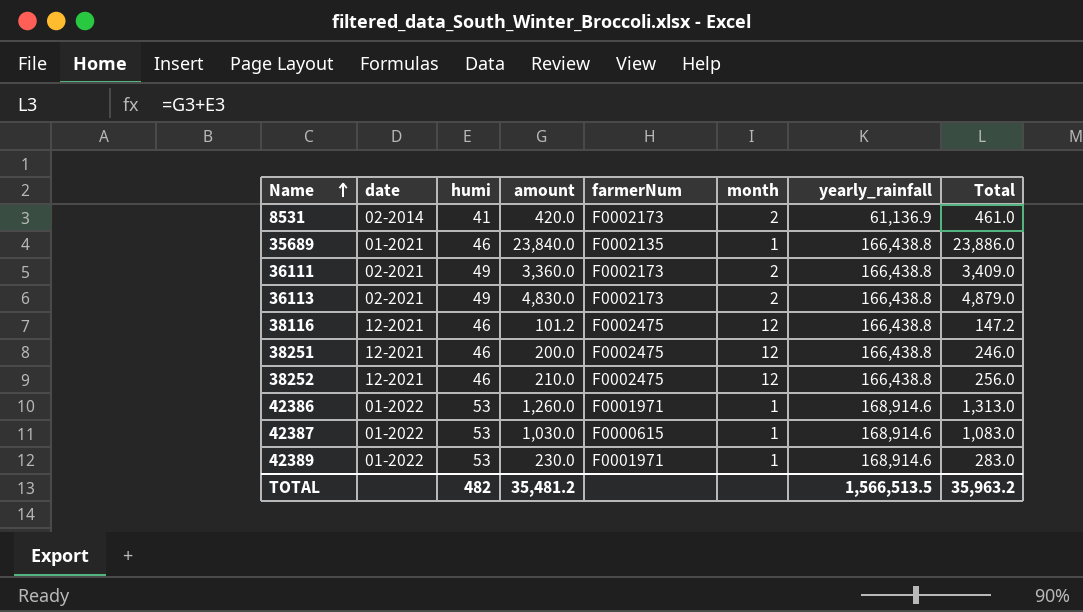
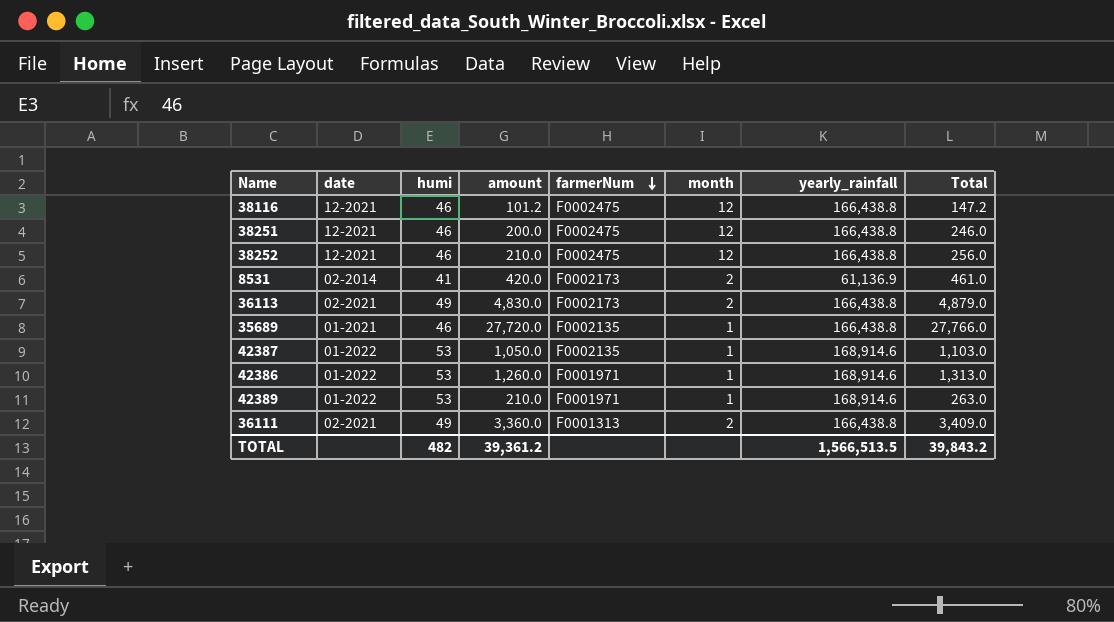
row order: Name ascending -> farmerNum descending
35689 | amount: 23,840.0 -> 27,720.0
35689 | Total: 23,886.0 -> 27,766.0
42387 | amount: 1,030.0 -> 1,050.0
42387 | farmerNum: F0000615 -> F0002135
42387 | Total: 1,083.0 -> 1,103.0
42389 | amount: 230.0 -> 210.0
42389 | Total: 283.0 -> 263.0
36111 | farmerNum: F0002173 -> F0001313
TOTAL | amount: 35,481.2 -> 39,361.2
TOTAL | Total: 35,963.2 -> 39,843.2

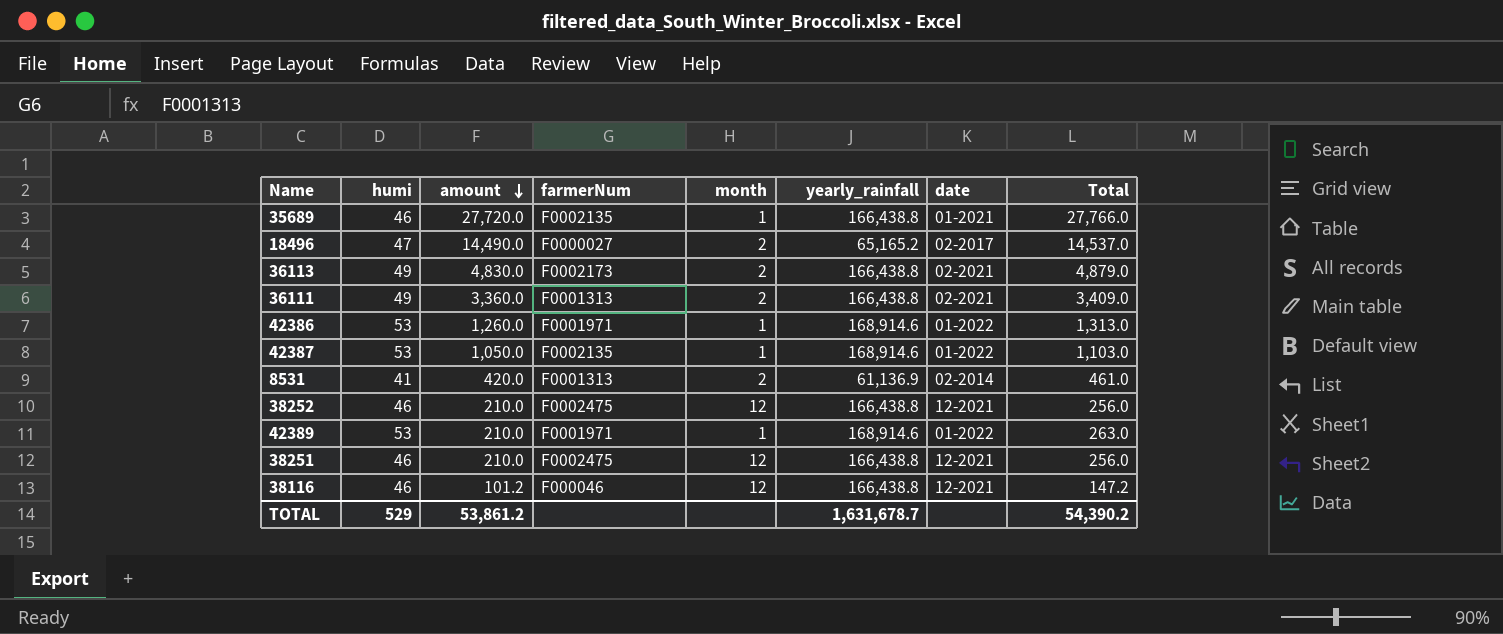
row order: farmerNum descending -> amount descending
column date | position: 2 -> 7
row 18496: none -> 47 | 14,490.0 | F0000027 | 2 | 65,165.2 | 02-2017 | 14,537.0
8531 | farmerNum: F0002173 -> F0001313
38251 | amount: 200.0 -> 210.0
38251 | Total: 246.0 -> 256.0
38116 | farmerNum: F0002475 -> F000046
TOTAL | humi: 482 -> 529
TOTAL | amount: 39,361.2 -> 53,861.2
TOTAL | yearly_rainfall: 1,566,513.5 -> 1,631,678.7
TOTAL | Total: 39,843.2 -> 54,390.2

